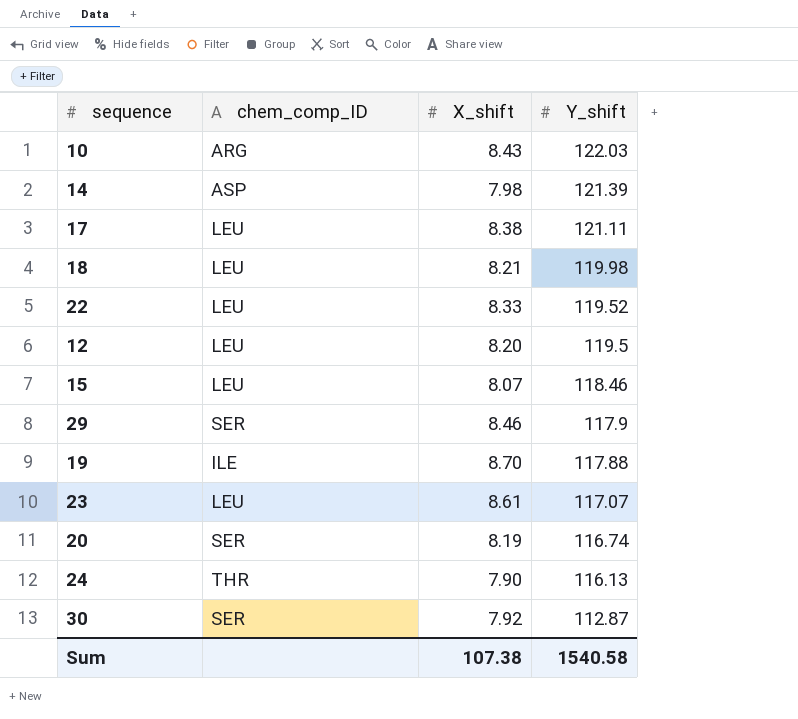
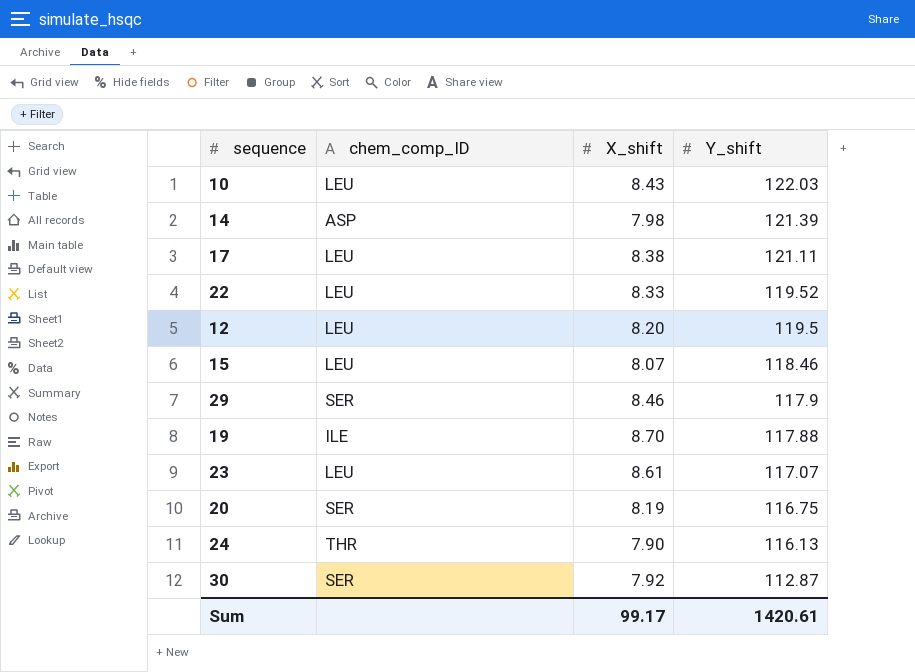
row 18: LEU | 8.21 | 119.98 -> none
10 | chem_comp_ID: ARG -> LEU
20 | Y_shift: 116.74 -> 116.75
Sum | X_shift: 107.38 -> 99.17
Sum | Y_shift: 1540.58 -> 1420.61

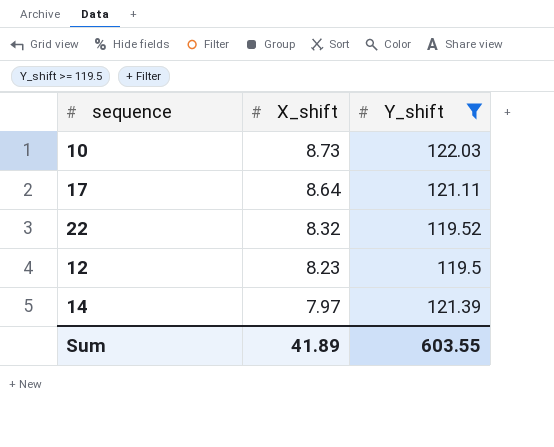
filter: none -> Y_shift >= 119.5
row order: Y_shift descending -> X_shift descending
column chem_comp_ID | position: 2 -> none
10 | X_shift: 8.43 -> 8.73
17 | X_shift: 8.38 -> 8.64
22 | X_shift: 8.33 -> 8.32
12 | X_shift: 8.20 -> 8.23
14 | X_shift: 7.98 -> 7.97
Sum | X_shift: 99.17 -> 41.89
Sum | Y_shift: 1420.61 -> 603.55

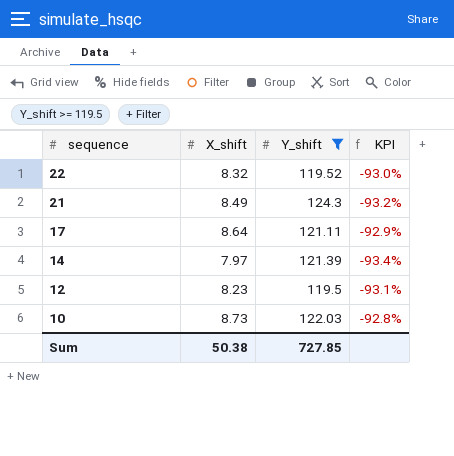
row order: X_shift descending -> sequence descending
column KPI | formula: none -> ([X_shift] - [Y_shift]) / [Y_shift]
row 21: none -> 8.49 | 124.3 | -93.2%
Sum | X_shift: 41.89 -> 50.38
Sum | Y_shift: 603.55 -> 727.85

